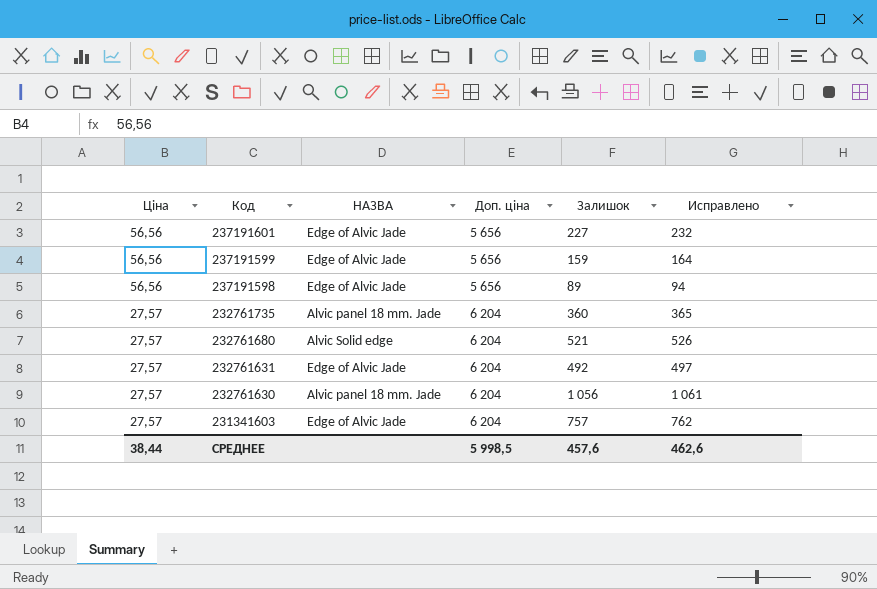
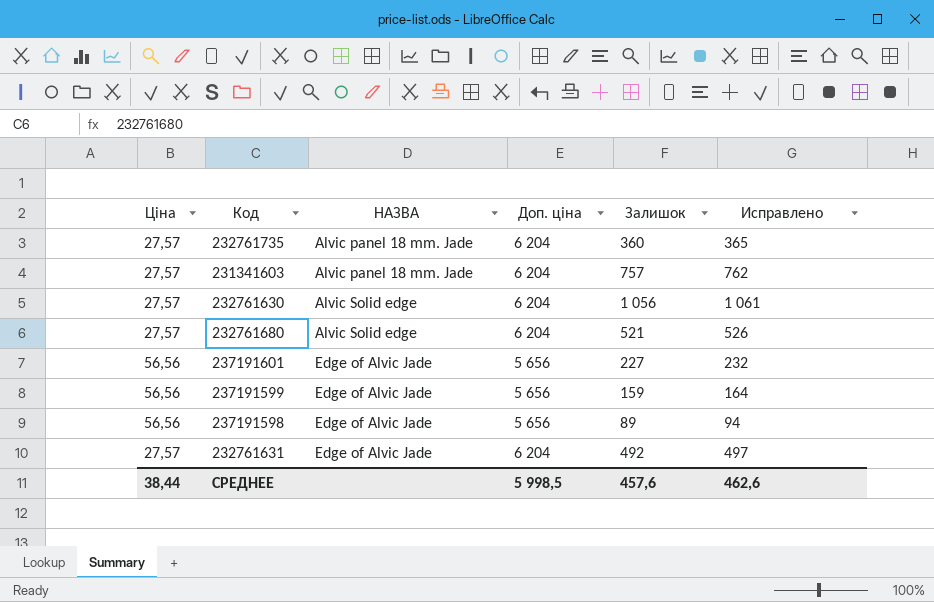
row order: Ціна descending -> НАЗВА ascending
231341603 | НАЗВА: Edge of Alvic Jade -> Alvic panel 18 mm. Jade
232761630 | НАЗВА: Alvic panel 18 mm. Jade -> Alvic Solid edge

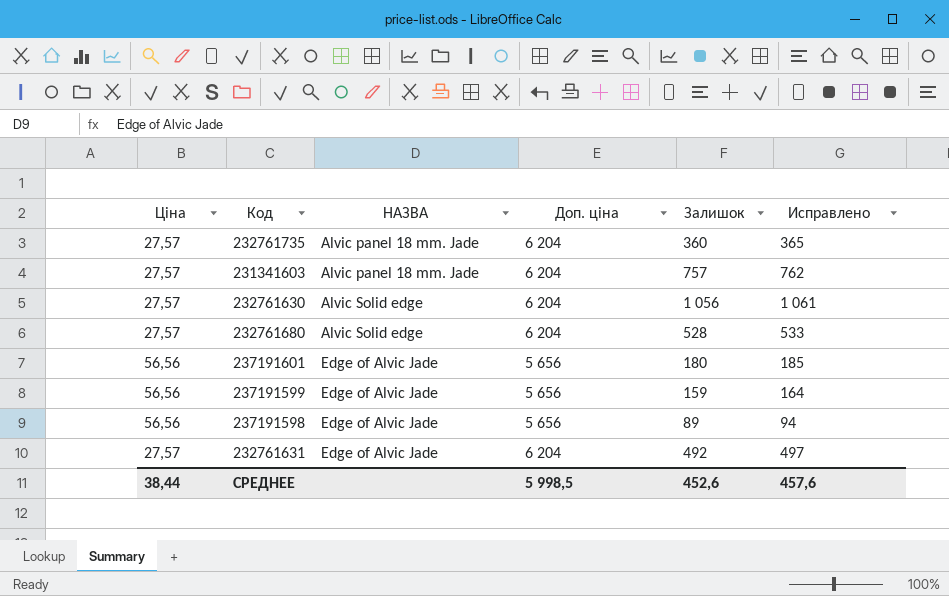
232761680 | Залишок: 521 -> 528
232761680 | Исправлено: 526 -> 533
237191601 | Залишок: 227 -> 180
237191601 | Исправлено: 232 -> 185
СРЕДНЕЕ | Залишок: 457,6 -> 452,6
СРЕДНЕЕ | Исправлено: 462,6 -> 457,6

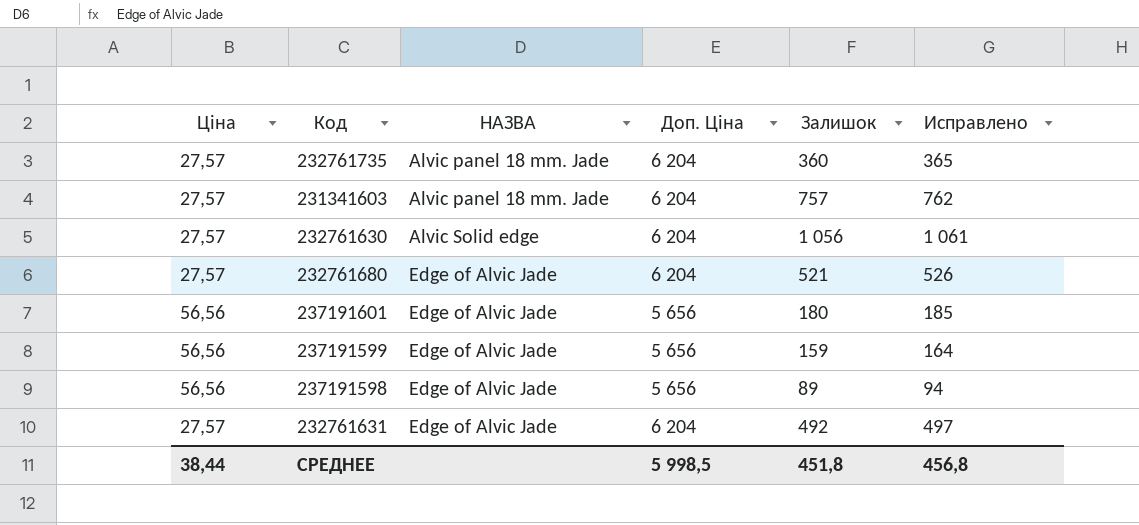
column name: Доп. ціна -> Доп. Ціна
232761680 | НАЗВА: Alvic Solid edge -> Edge of Alvic Jade
232761680 | Залишок: 528 -> 521
232761680 | Исправлено: 533 -> 526
СРЕДНЕЕ | Залишок: 452,6 -> 451,8
СРЕДНЕЕ | Исправлено: 457,6 -> 456,8

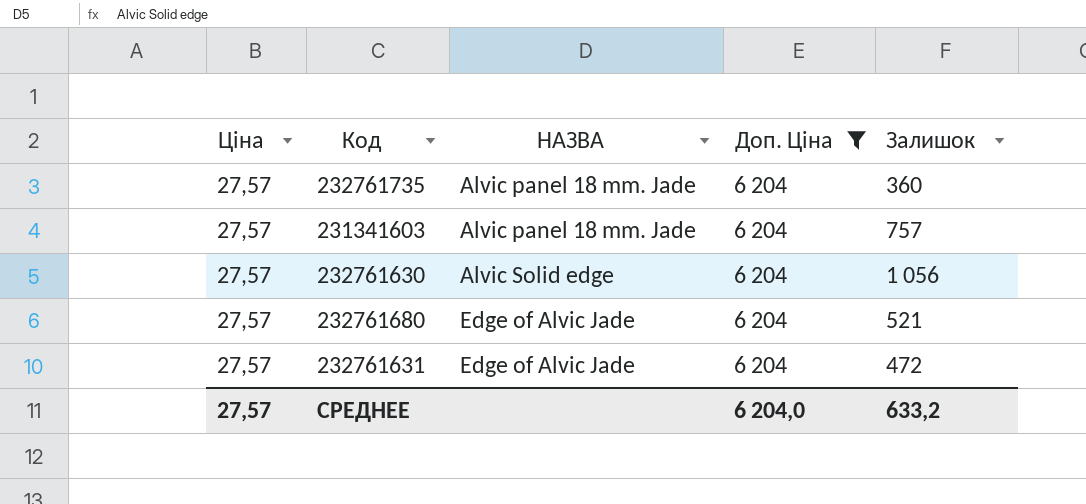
filter: none -> Доп. Ціна = 6 204
column Исправлено | formula: [Залишок] + 5 -> none
232761631 | Залишок: 492 -> 472
СРЕДНЕЕ | Ціна: 38,44 -> 27,57
СРЕДНЕЕ | Доп. Ціна: 5 998,5 -> 6 204,0
СРЕДНЕЕ | Залишок: 451,8 -> 633,2

